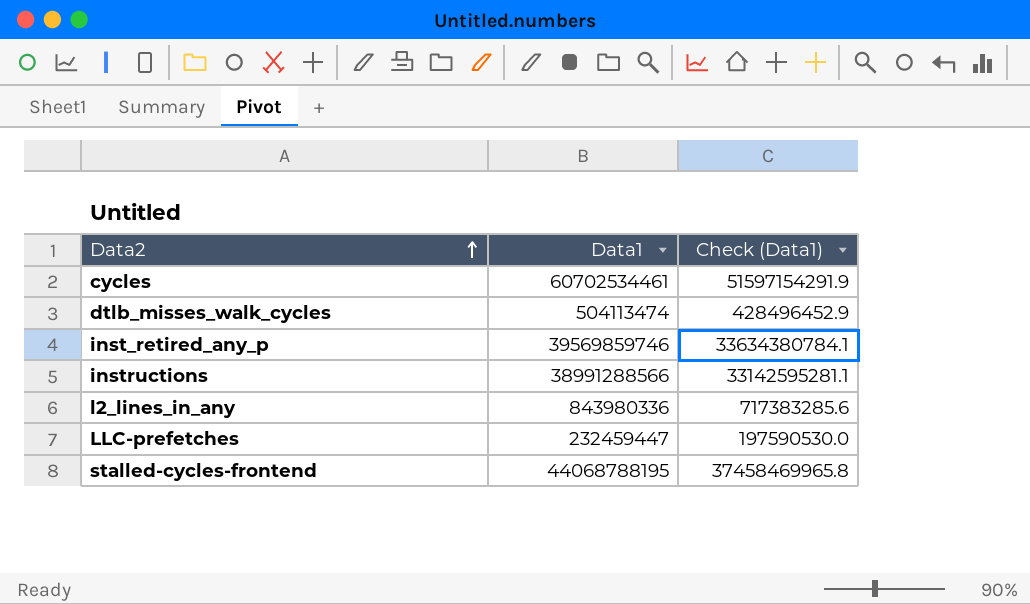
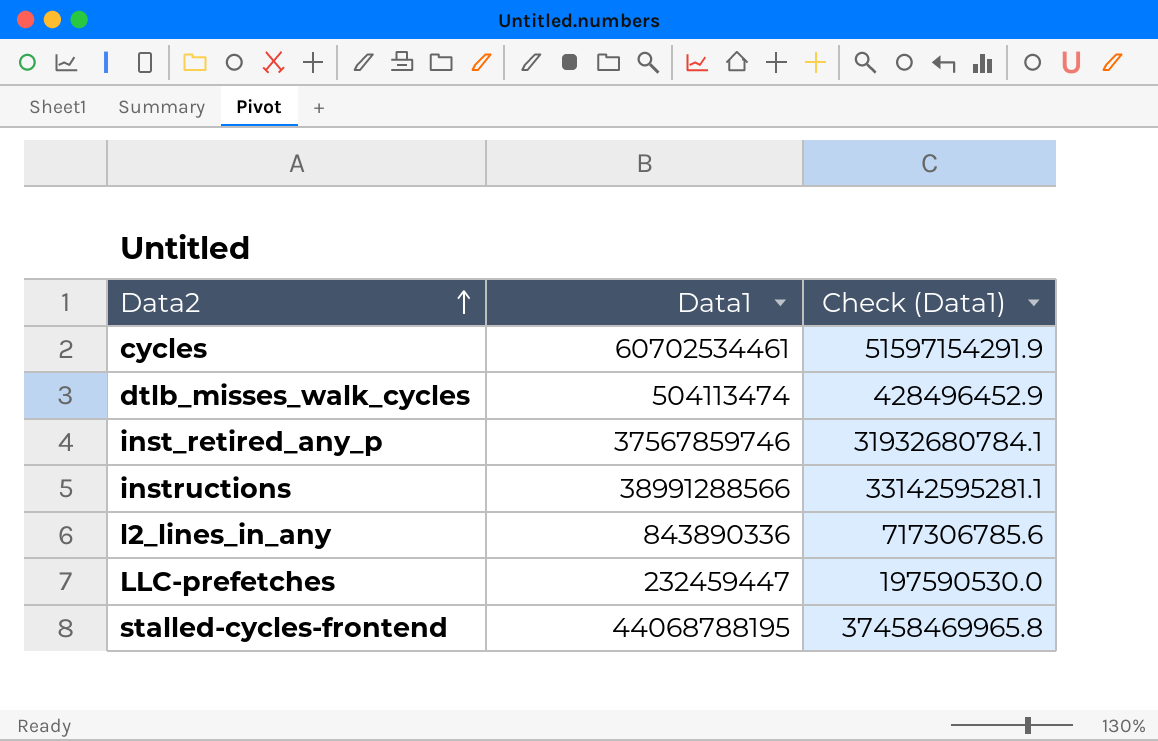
inst_retired_any_p | Data1: 39569859746 -> 37567859746
inst_retired_any_p | Check (Data1): 33634380784.1 -> 31932680784.1
l2_lines_in_any | Data1: 843980336 -> 843890336
l2_lines_in_any | Check (Data1): 717383285.6 -> 717306785.6

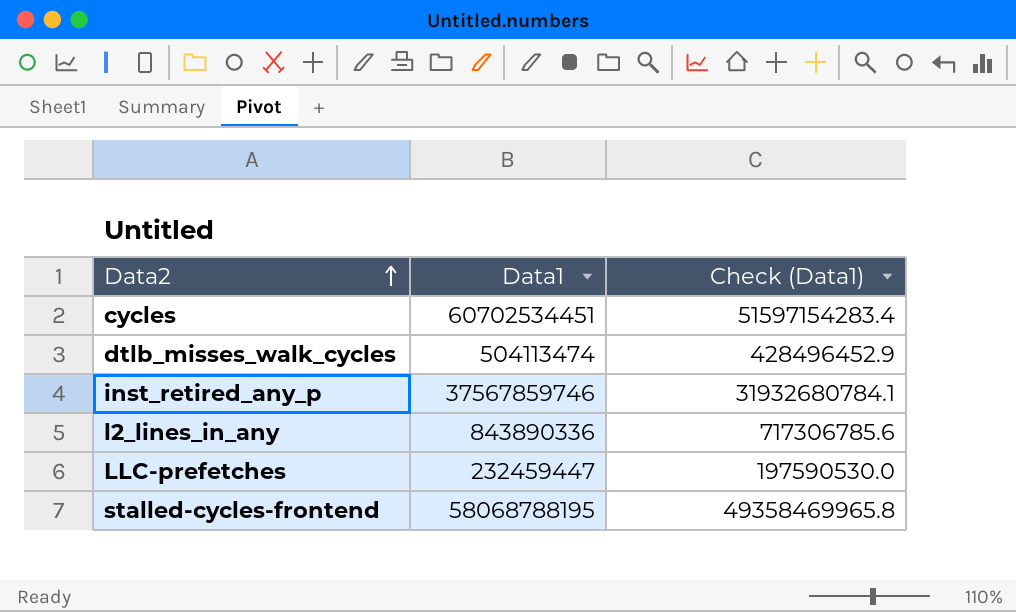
row instructions: 38991288566 | 33142595281.1 -> none
cycles | Data1: 60702534461 -> 60702534451
cycles | Check (Data1): 51597154291.9 -> 51597154283.4
stalled-cycles-frontend | Data1: 44068788195 -> 58068788195
stalled-cycles-frontend | Check (Data1): 37458469965.8 -> 49358469965.8

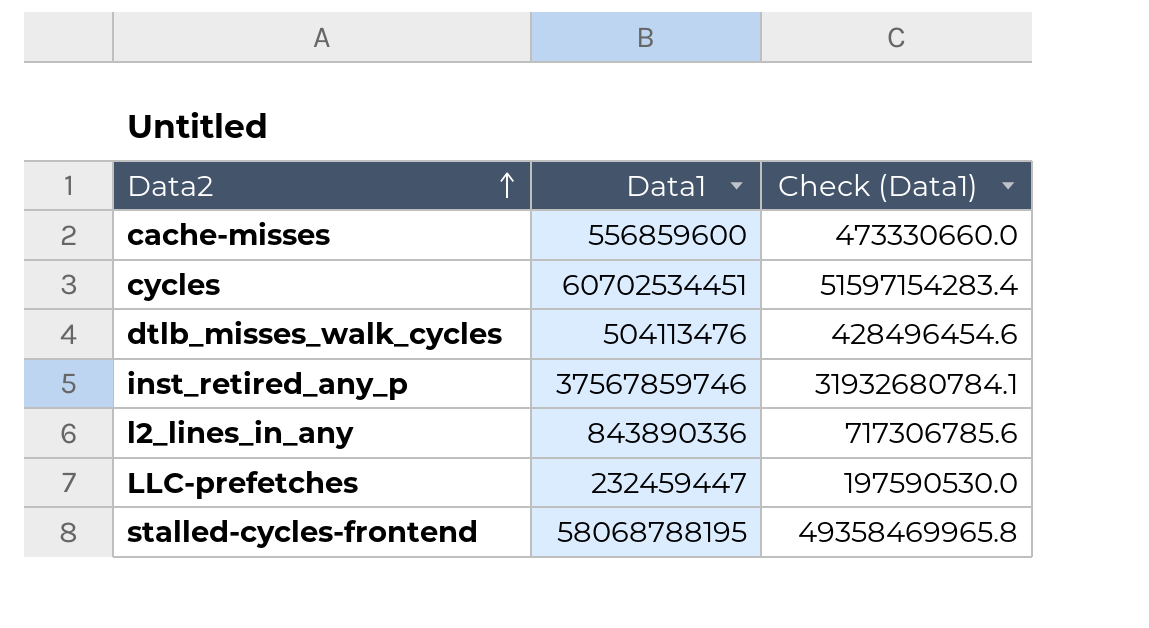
row cache-misses: none -> 556859600 | 473330660.0
dtlb_misses_walk_cycles | Data1: 504113474 -> 504113476
dtlb_misses_walk_cycles | Check (Data1): 428496452.9 -> 428496454.6

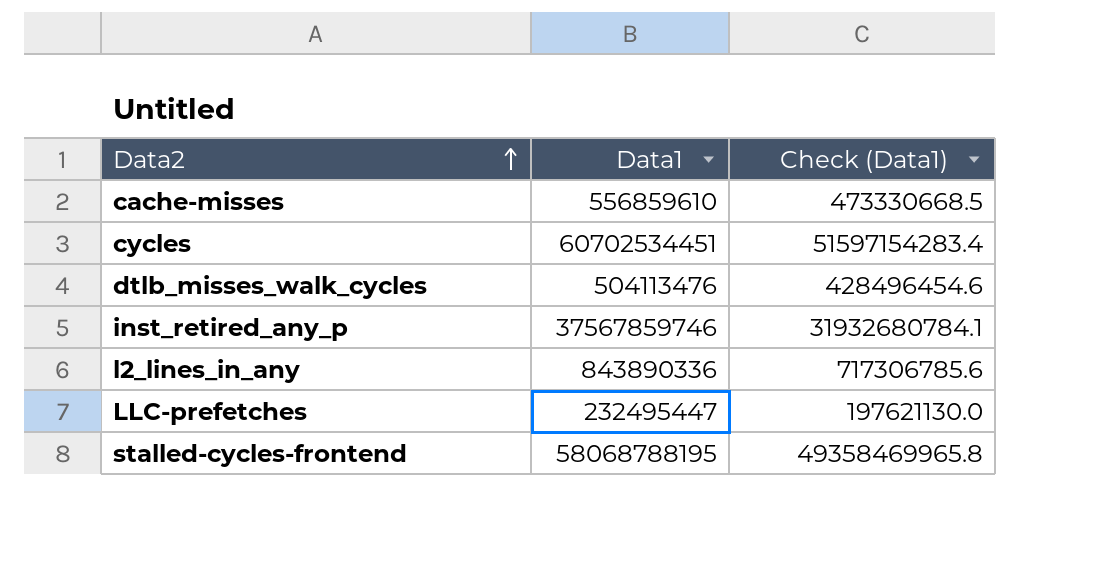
cache-misses | Data1: 556859600 -> 556859610
cache-misses | Check (Data1): 473330660.0 -> 473330668.5
LLC-prefetches | Data1: 232459447 -> 232495447
LLC-prefetches | Check (Data1): 197590530.0 -> 197621130.0

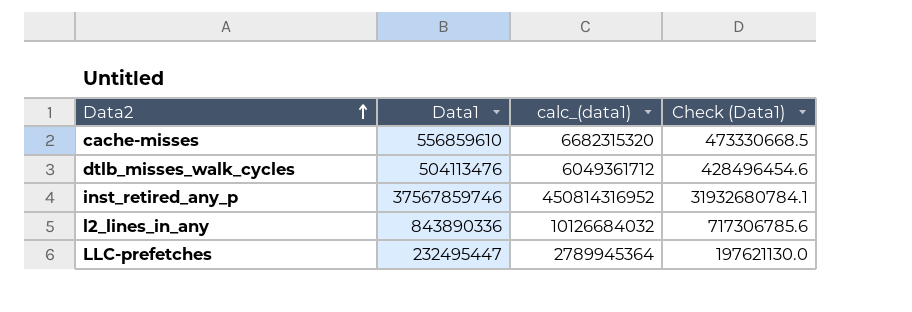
column calc_(data1) | formula: none -> [Data1] * 12
row cycles: 60702534451 | 51597154283.4 -> none
row stalled-cycles-frontend: 58068788195 | 49358469965.8 -> none

